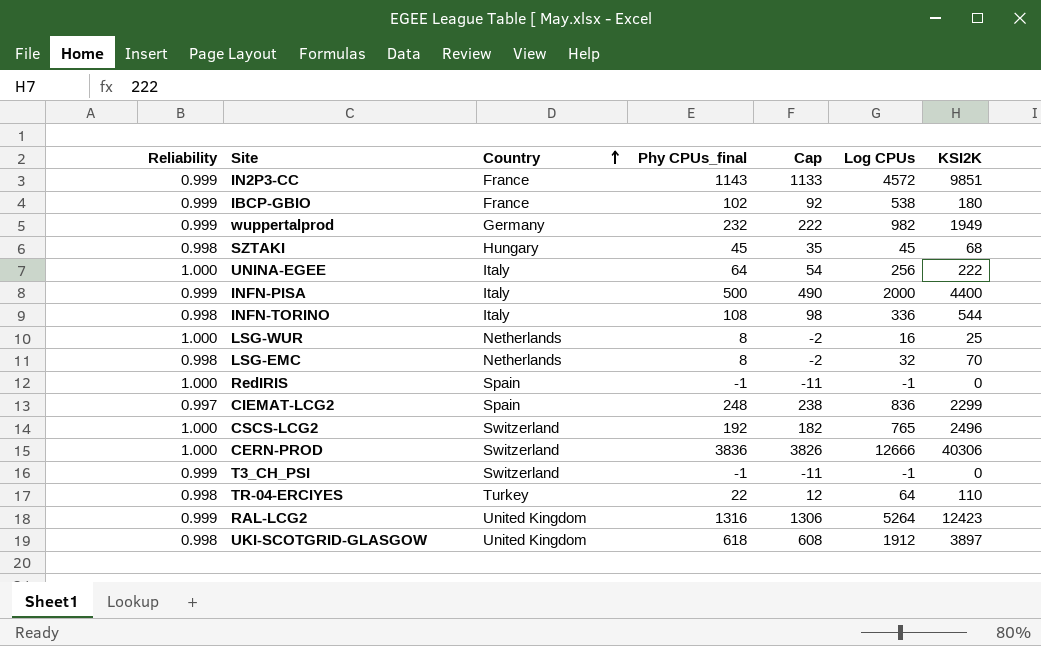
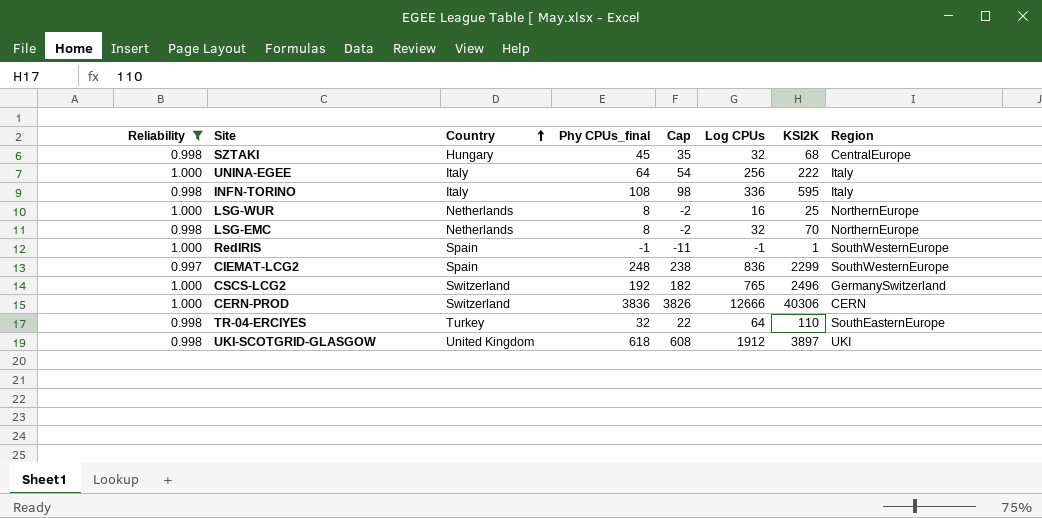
filter: none -> Reliability != 0.999
column Region | position: none -> 8
SZTAKI | Log CPUs: 45 -> 32
INFN-TORINO | KSI2K: 544 -> 595
RedIRIS | KSI2K: 0 -> 1
TR-04-ERCIYES | Phy CPUs_final: 22 -> 32
TR-04-ERCIYES | Cap: 12 -> 22

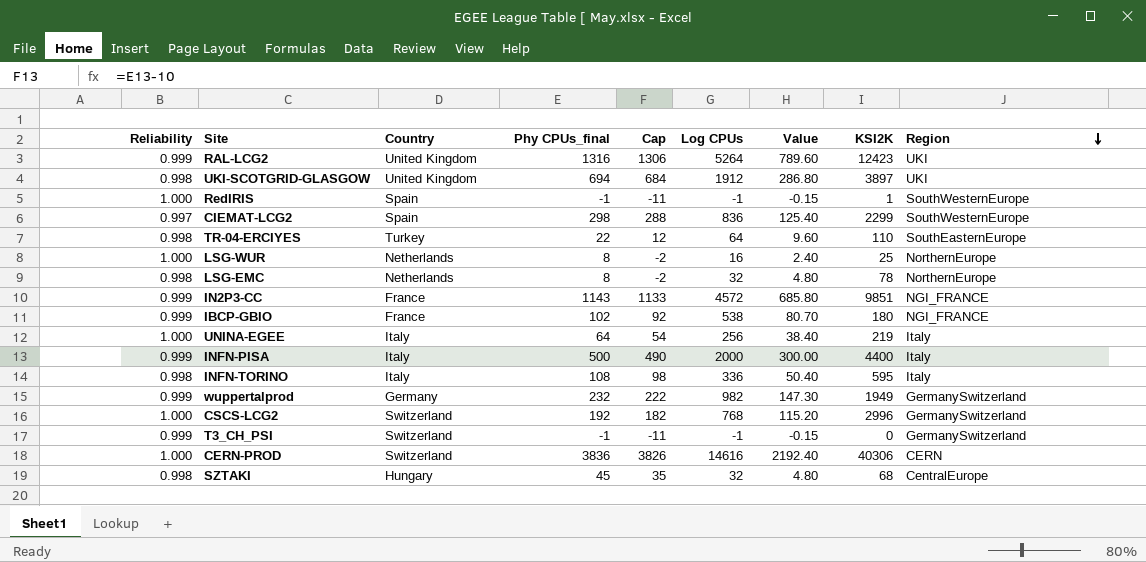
filter: Reliability != 0.999 -> none
row order: Country ascending -> Region descending
column Value | formula: none -> [Log CPUs] * 0.15
UKI-SCOTGRID-GLASGOW | Phy CPUs_final: 618 -> 694
UKI-SCOTGRID-GLASGOW | Cap: 608 -> 684
CIEMAT-LCG2 | Phy CPUs_final: 248 -> 298
CIEMAT-LCG2 | Cap: 238 -> 288
TR-04-ERCIYES | Phy CPUs_final: 32 -> 22
TR-04-ERCIYES | Cap: 22 -> 12
LSG-EMC | KSI2K: 70 -> 78
UNINA-EGEE | KSI2K: 222 -> 219
CSCS-LCG2 | Log CPUs: 765 -> 768
CSCS-LCG2 | KSI2K: 2496 -> 2996
CERN-PROD | Log CPUs: 12666 -> 14616

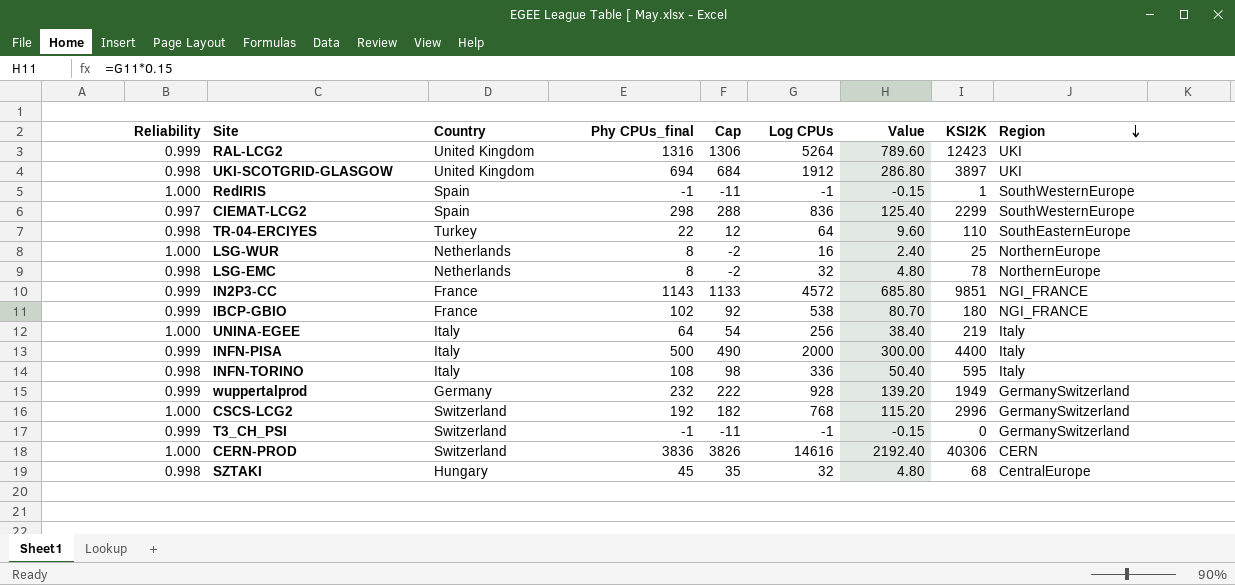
wuppertalprod | Log CPUs: 982 -> 928
wuppertalprod | Value: 147.30 -> 139.20

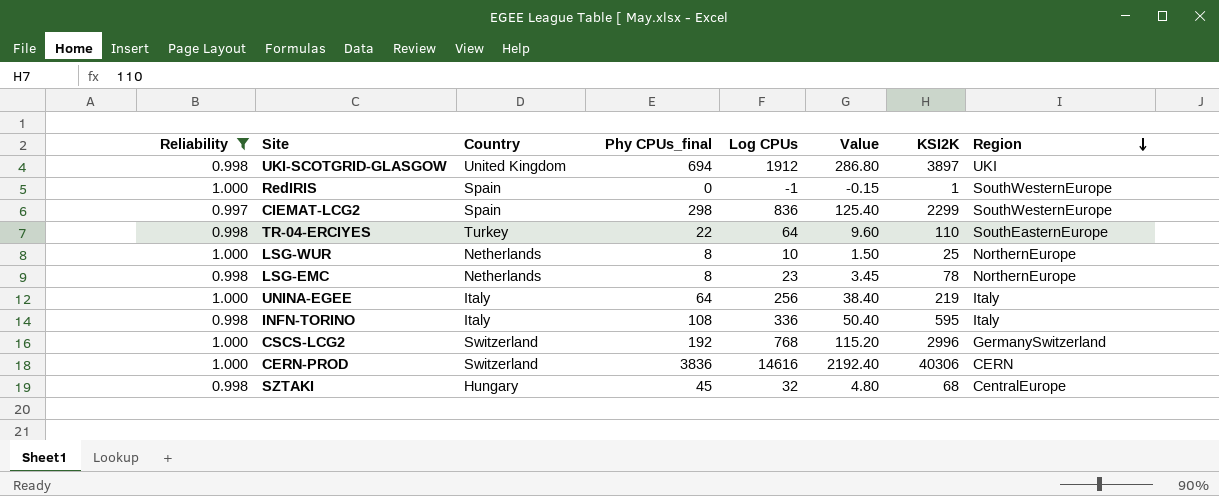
filter: none -> Reliability != 0.999
column Cap | formula: [Phy CPUs_final] - 10 -> none
RedIRIS | Phy CPUs_final: -1 -> 0
LSG-WUR | Log CPUs: 16 -> 10
LSG-WUR | Value: 2.40 -> 1.50
LSG-EMC | Log CPUs: 32 -> 23
LSG-EMC | Value: 4.80 -> 3.45

